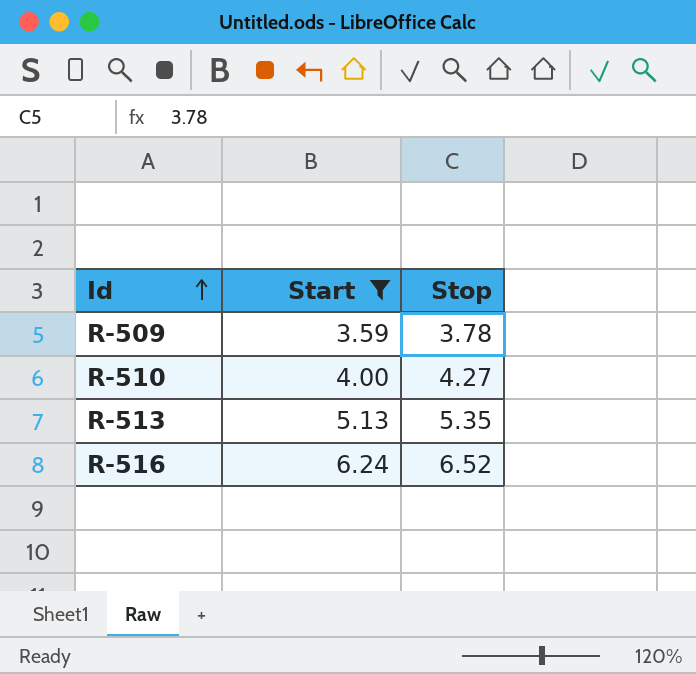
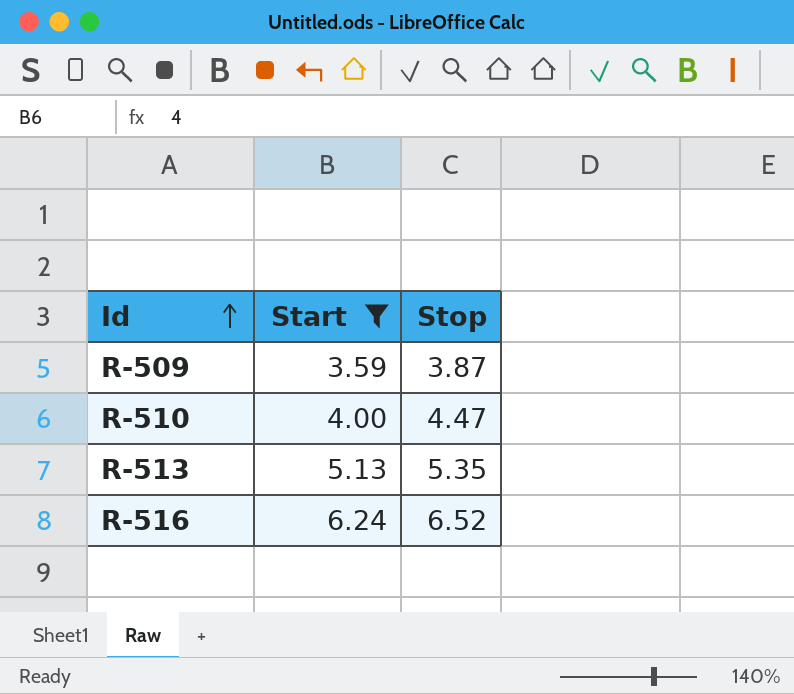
R-509 | Stop: 3.78 -> 3.87
R-510 | Stop: 4.27 -> 4.47

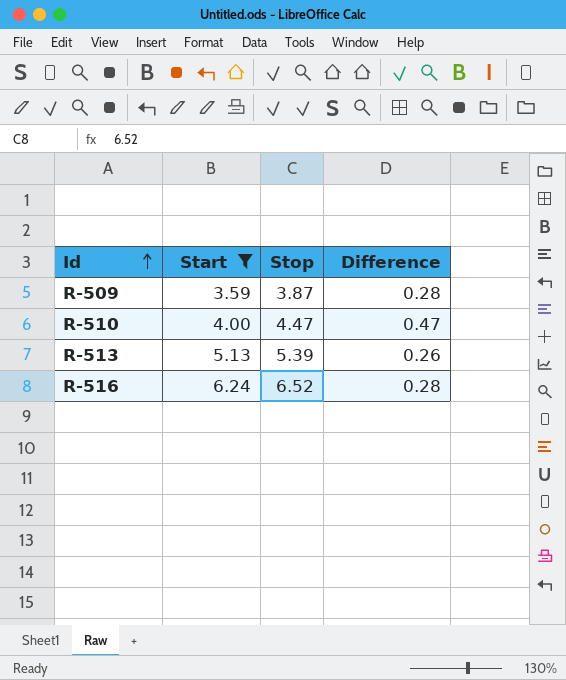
column Difference | formula: none -> [Stop] - [Start]
R-513 | Stop: 5.35 -> 5.39

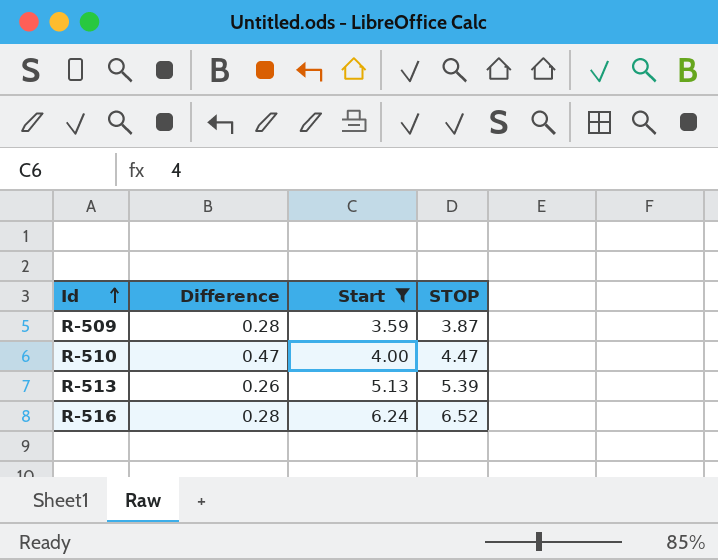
column Difference | position: 4 -> 2
column name: Stop -> STOP

